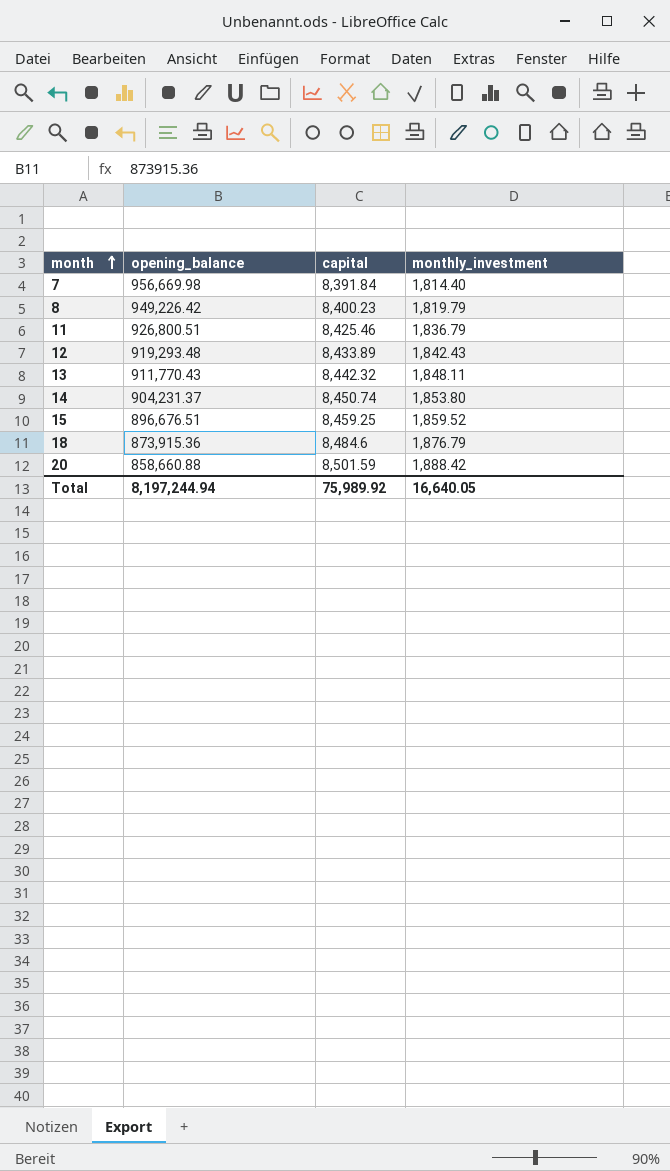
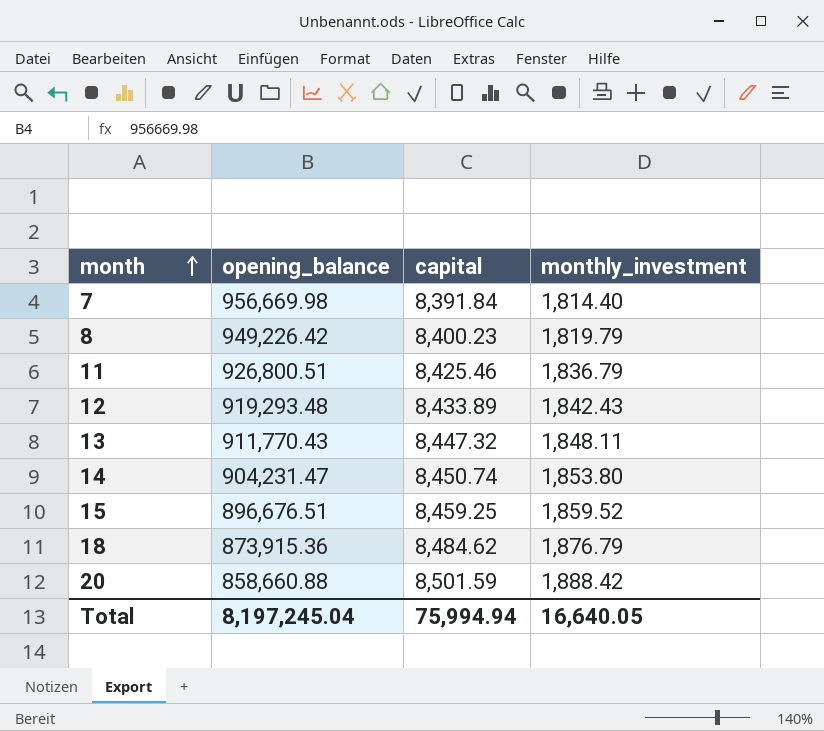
13 | capital: 8,442.32 -> 8,447.32
14 | opening_balance: 904,231.37 -> 904,231.47
18 | capital: 8,484.6 -> 8,484.62
Total | opening_balance: 8,197,244.94 -> 8,197,245.04
Total | capital: 75,989.92 -> 75,994.94

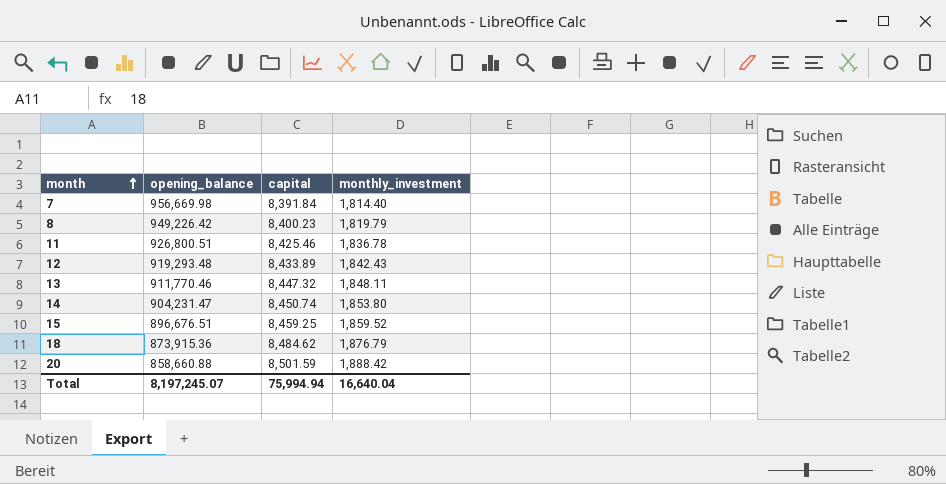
11 | monthly_investment: 1,836.79 -> 1,836.78
13 | opening_balance: 911,770.43 -> 911,770.46
Total | opening_balance: 8,197,245.04 -> 8,197,245.07
Total | monthly_investment: 16,640.05 -> 16,640.04

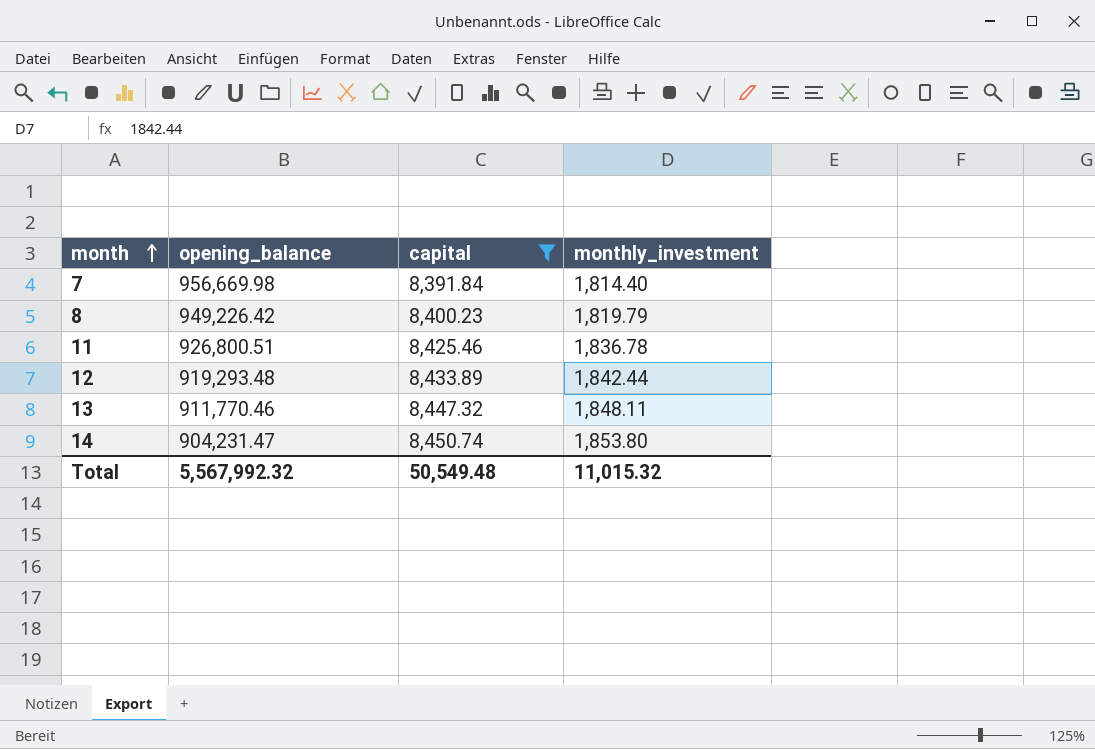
filter: none -> capital <= 8,450.74
12 | monthly_investment: 1,842.43 -> 1,842.44
Total | opening_balance: 8,197,245.07 -> 5,567,992.32
Total | capital: 75,994.94 -> 50,549.48
Total | monthly_investment: 16,640.04 -> 11,015.32

